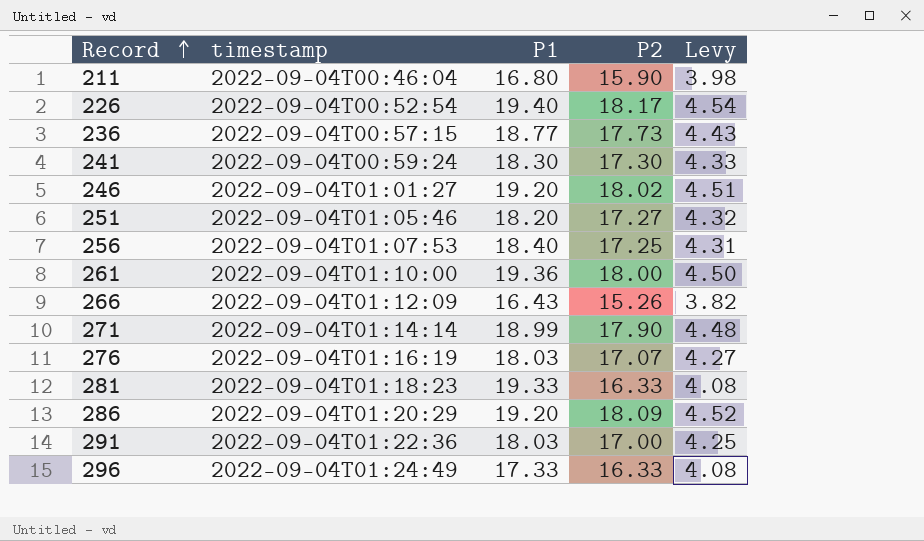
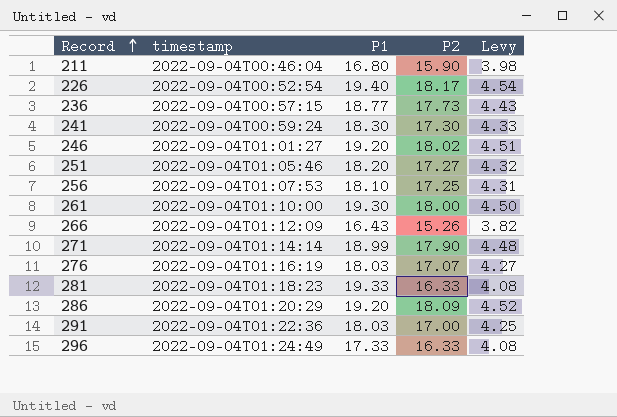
256 | P1: 18.40 -> 18.10
261 | P1: 19.36 -> 19.30

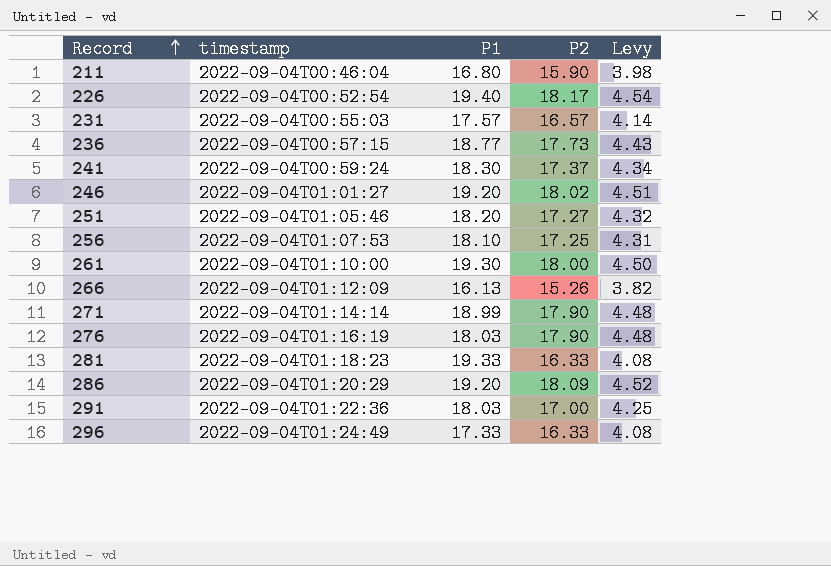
row 231: none -> 2022-09-04T00:55:03 | 17.57 | 16.57 | 4.14
241 | P2: 17.30 -> 17.37
241 | Levy: 4.33 -> 4.34
266 | P1: 16.43 -> 16.13
276 | P2: 17.07 -> 17.90
276 | Levy: 4.27 -> 4.48

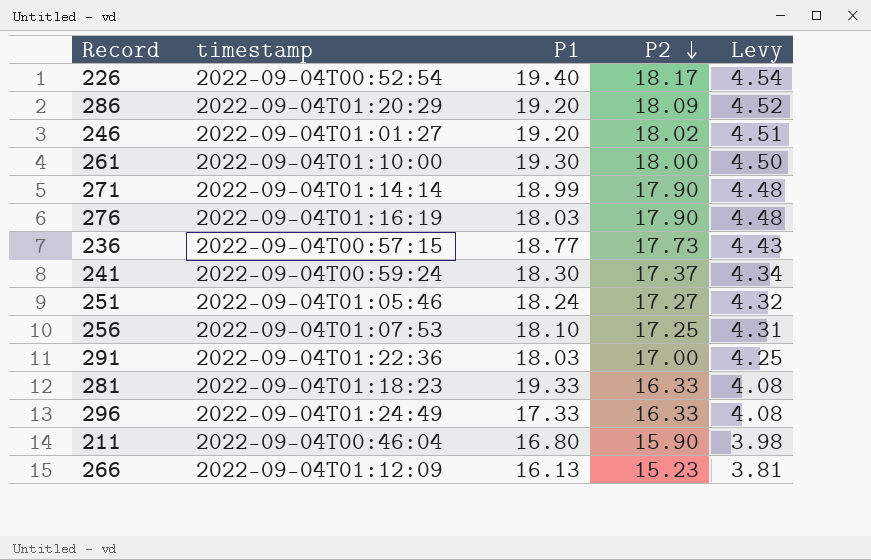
row order: Record ascending -> P2 descending
row 231: 2022-09-04T00:55:03 | 17.57 | 16.57 | 4.14 -> none
251 | P1: 18.20 -> 18.24
266 | P2: 15.26 -> 15.23
266 | Levy: 3.82 -> 3.81

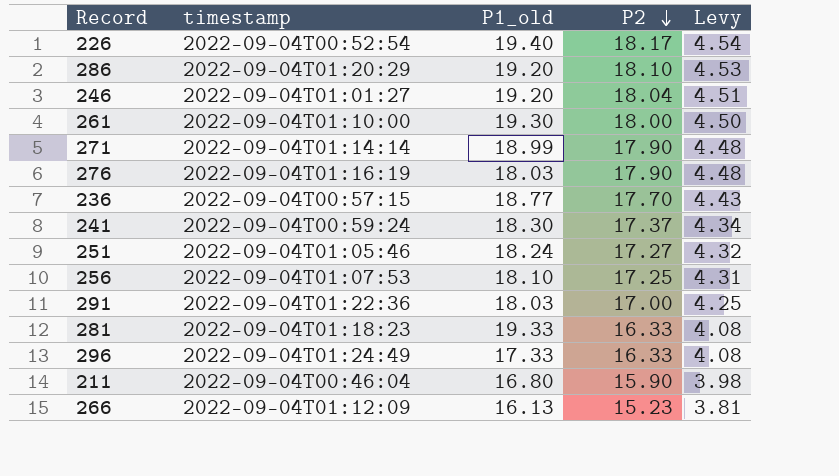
column name: P1 -> P1_old
286 | P2: 18.09 -> 18.10
286 | Levy: 4.52 -> 4.53
246 | P2: 18.02 -> 18.04
236 | P2: 17.73 -> 17.70

